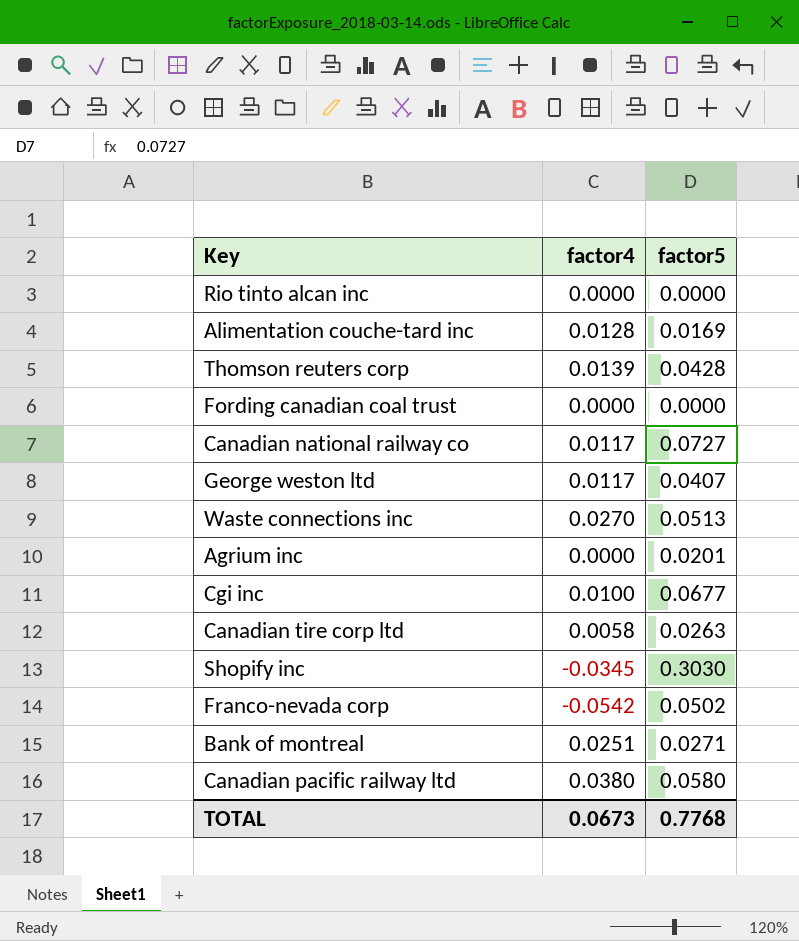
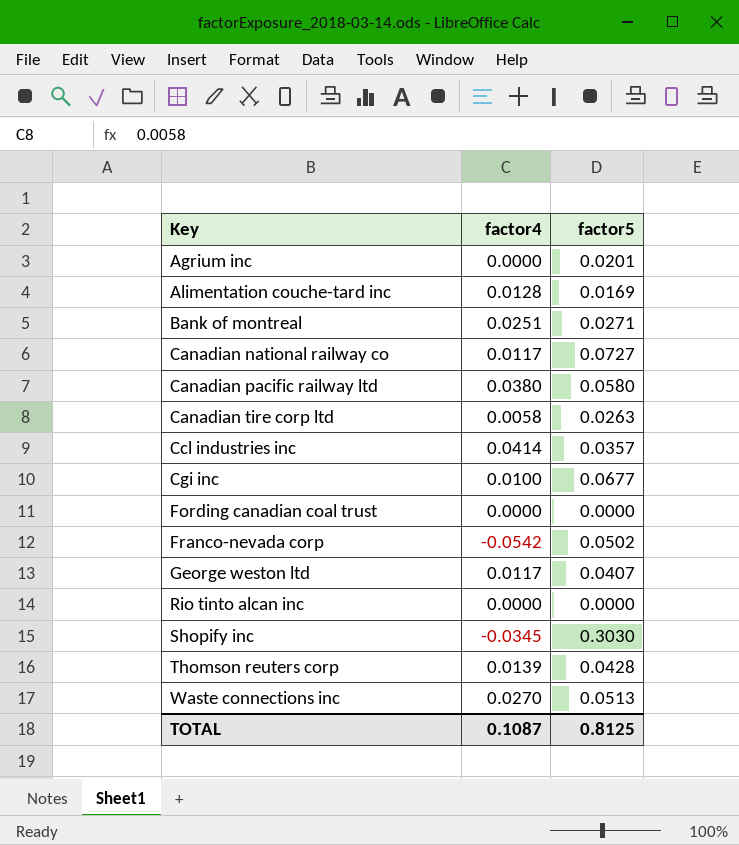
row order: none -> Key ascending
row Ccl industries inc: none -> 0.0414 | 0.0357
TOTAL | factor4: 0.0673 -> 0.1087
TOTAL | factor5: 0.7768 -> 0.8125

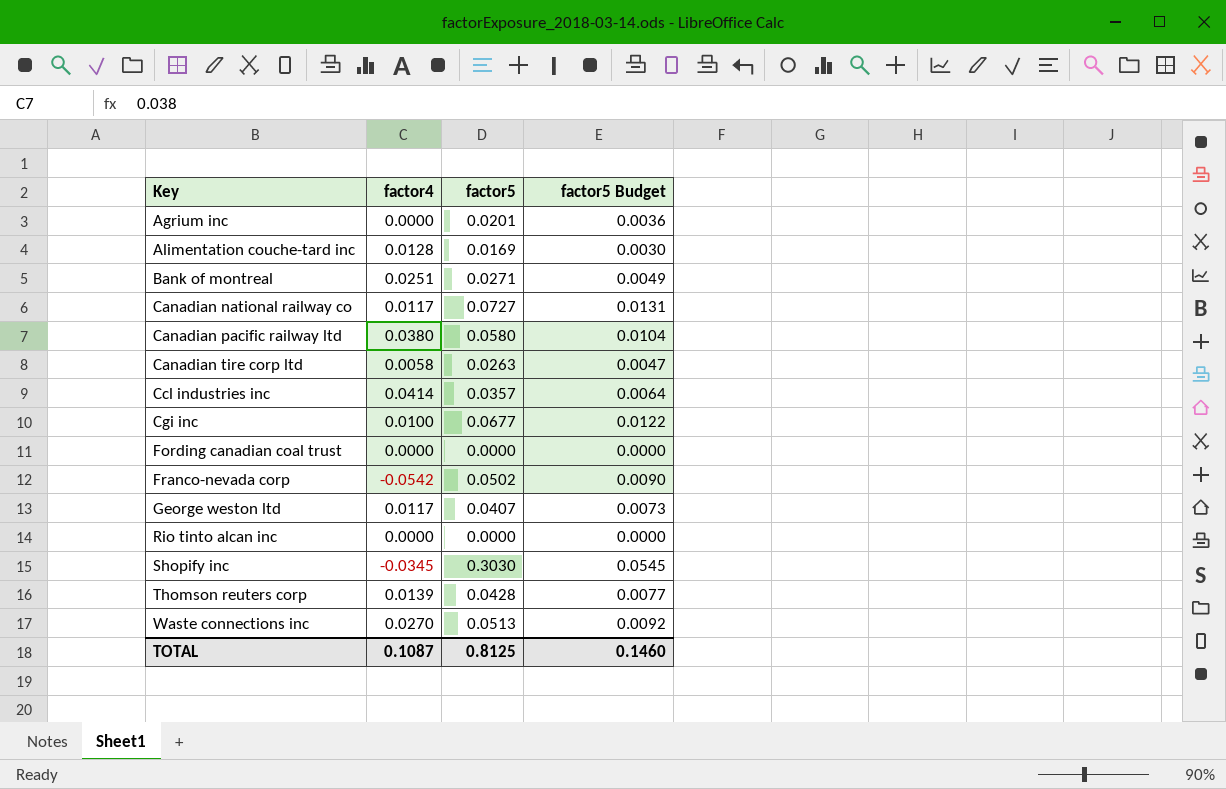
column factor5 Budget | formula: none -> [factor5] * 0.18

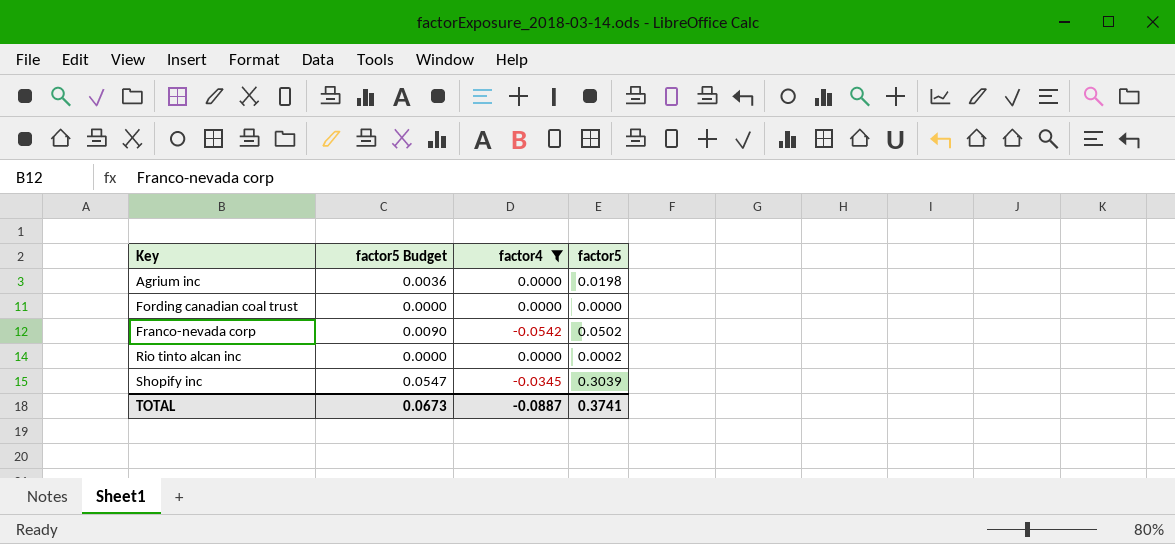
filter: none -> factor4 <= 0.0000
column factor5 Budget | position: 4 -> 2
Agrium inc | factor5: 0.0201 -> 0.0198
Rio tinto alcan inc | factor5: 0.0000 -> 0.0002
Shopify inc | factor5 Budget: 0.0545 -> 0.0547
Shopify inc | factor5: 0.3030 -> 0.3039
TOTAL | factor5 Budget: 0.1460 -> 0.0673
TOTAL | factor4: 0.1087 -> -0.0887
TOTAL | factor5: 0.8125 -> 0.3741

